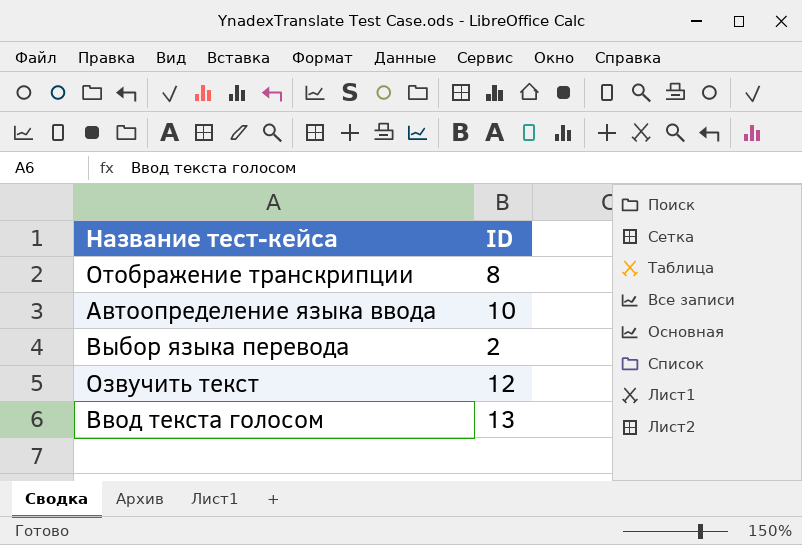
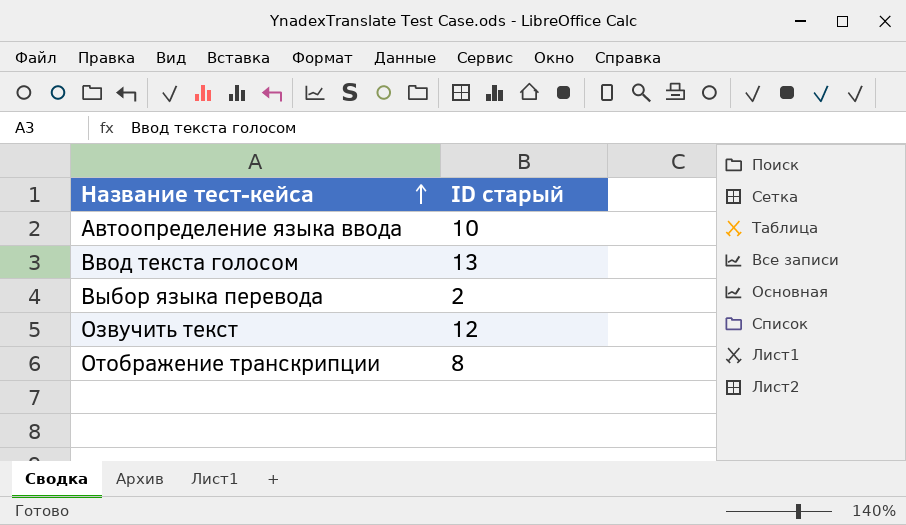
row order: none -> Название тест-кейса ascending
column name: ID -> ID старый

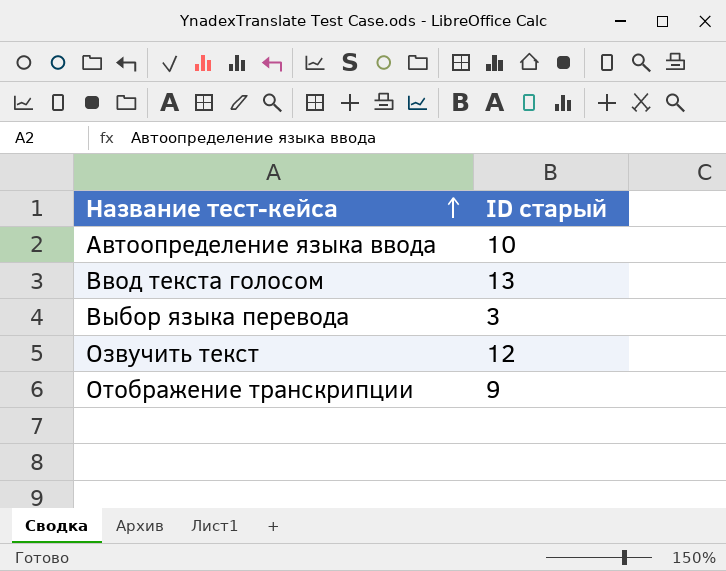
Выбор языка перевода | ID старый: 2 -> 3
Отображение транскрипции | ID старый: 8 -> 9

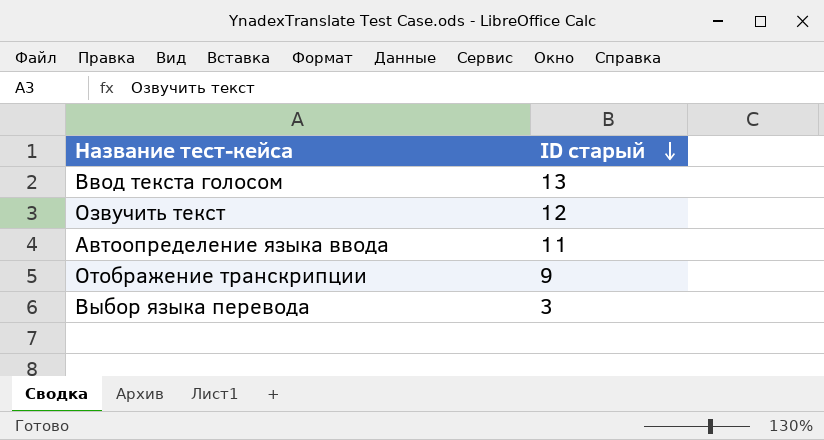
row order: Название тест-кейса ascending -> ID старый descending
Автоопределение языка ввода | ID старый: 10 -> 11

